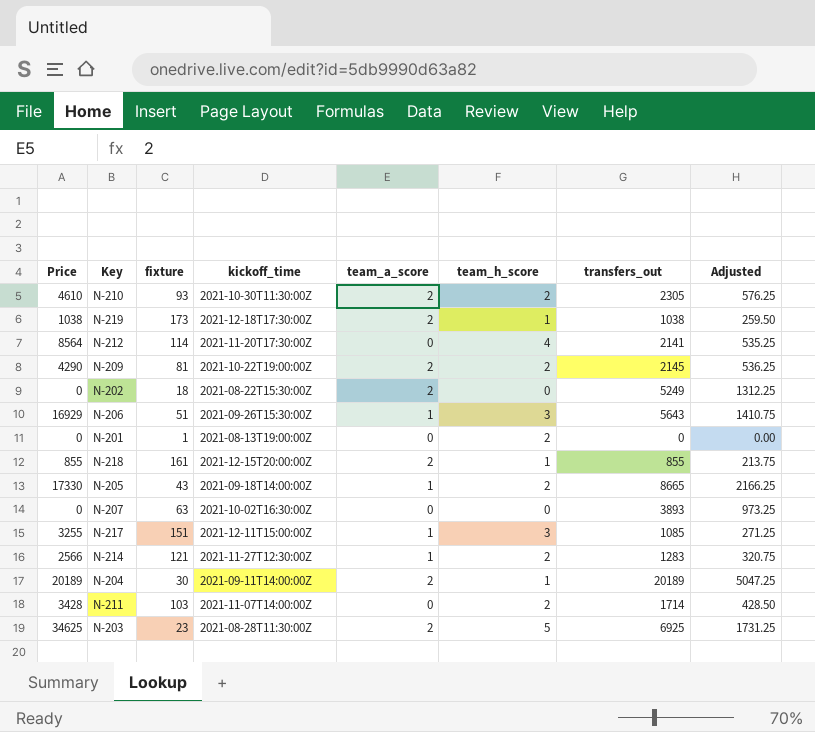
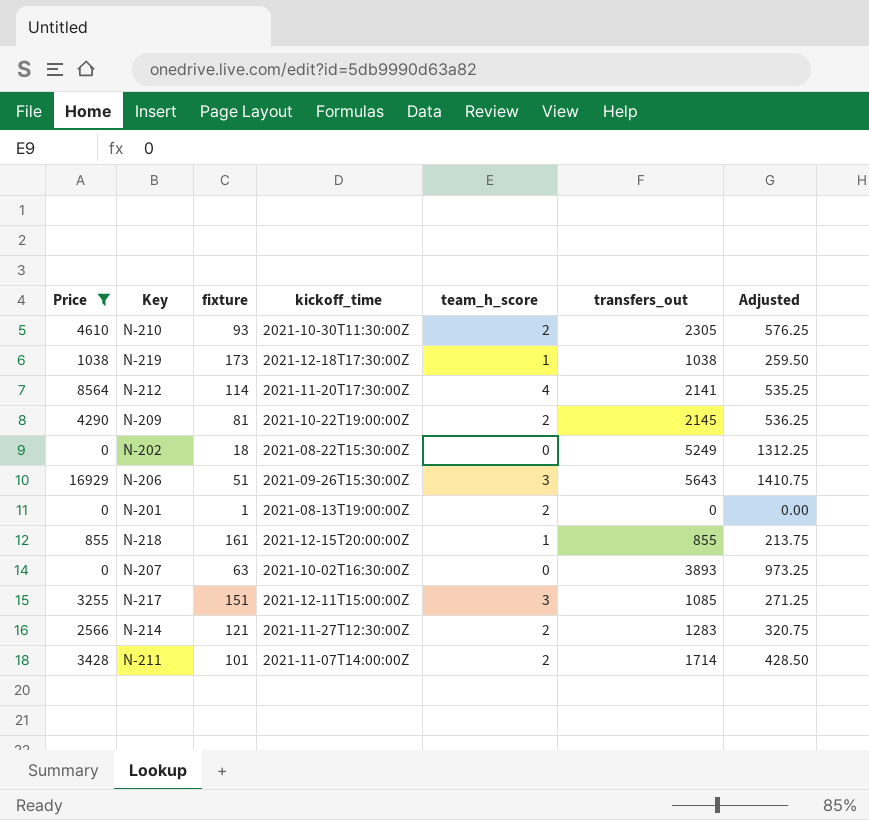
filter: none -> Price <= 16929
column team_a_score | position: 5 -> none
N-211 | fixture: 103 -> 101

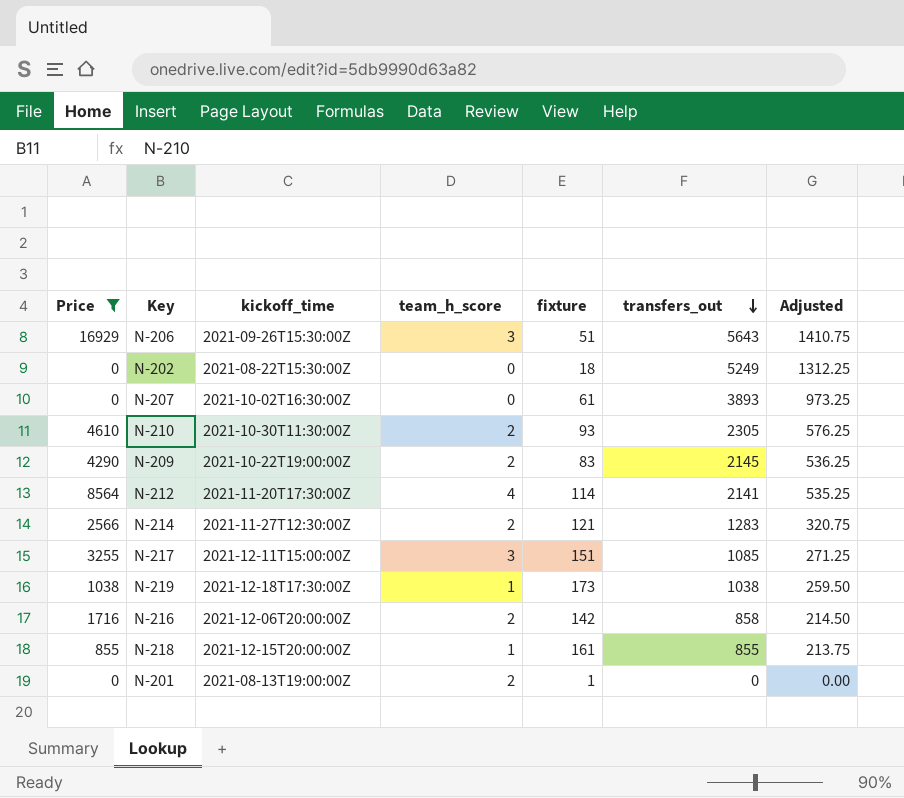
row order: none -> transfers_out descending
column fixture | position: 3 -> 5
row N-211: 3428 | 101 | 2021-11-07T14:00:00Z | 2 | 1714 | 428.50 -> none
N-207 | fixture: 63 -> 61
N-209 | fixture: 81 -> 83
row N-216: none -> 1716 | 2021-12-06T20:00:00Z | 2 | 142 | 858 | 214.50

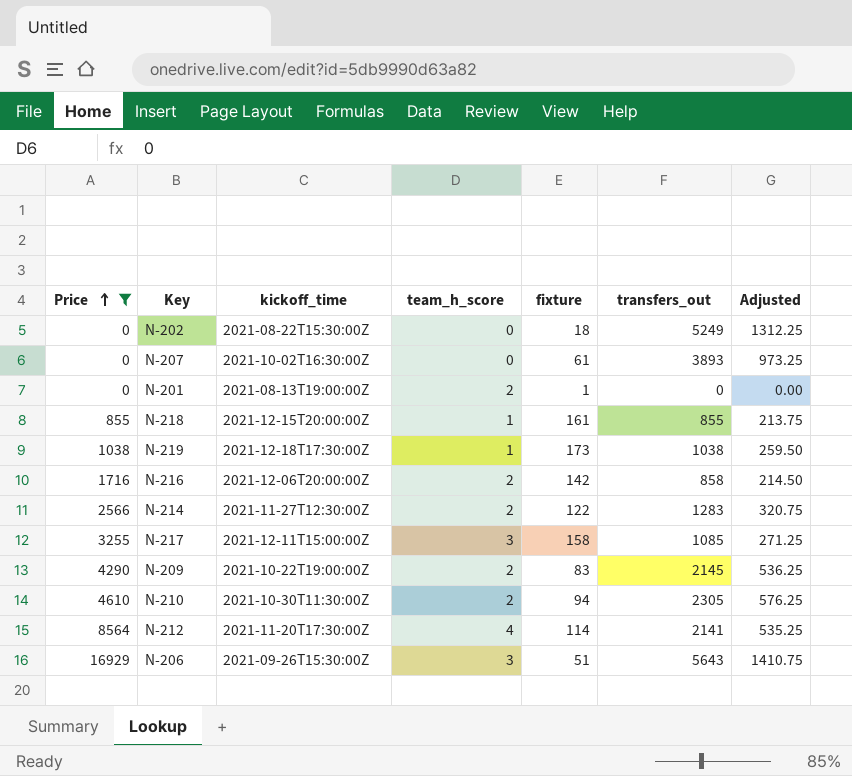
row order: transfers_out descending -> Price ascending
N-214 | fixture: 121 -> 122
N-217 | fixture: 151 -> 158
N-210 | fixture: 93 -> 94

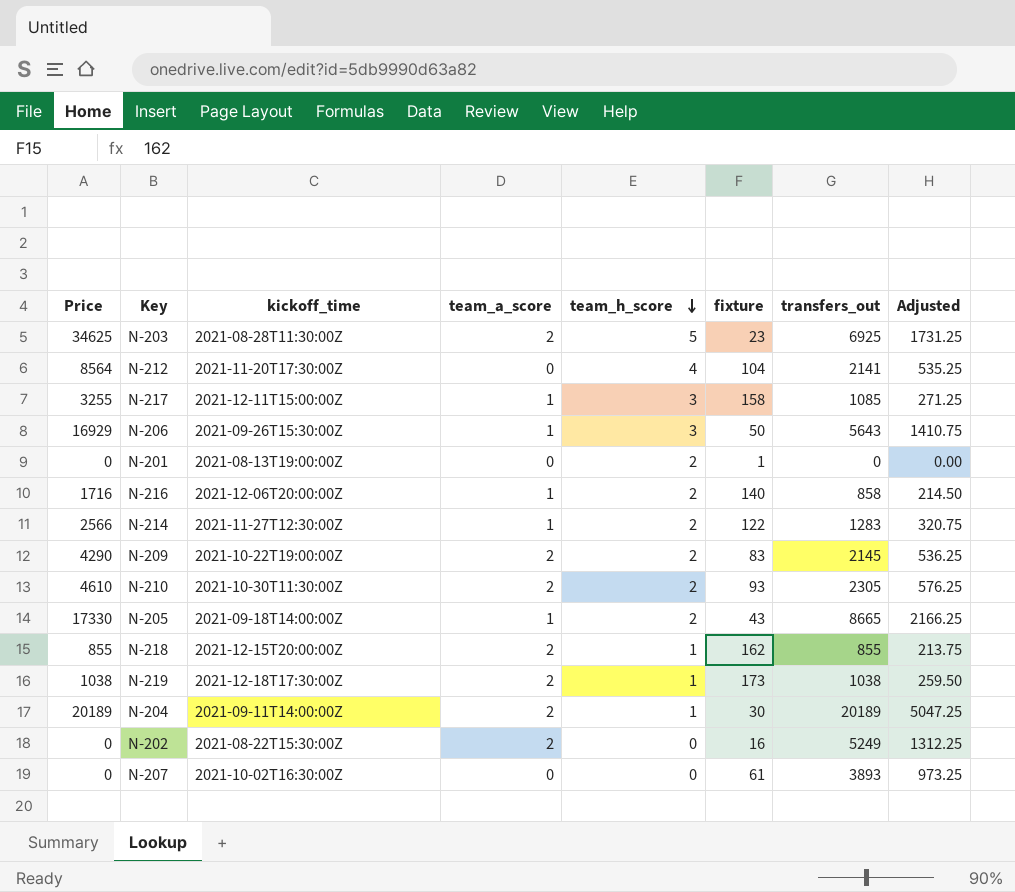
filter: Price <= 16929 -> none
row order: Price ascending -> team_h_score descending
column team_a_score | position: none -> 4
N-212 | fixture: 114 -> 104
N-206 | fixture: 51 -> 50
N-216 | fixture: 142 -> 140
N-210 | fixture: 94 -> 93
N-218 | fixture: 161 -> 162
N-202 | fixture: 18 -> 16

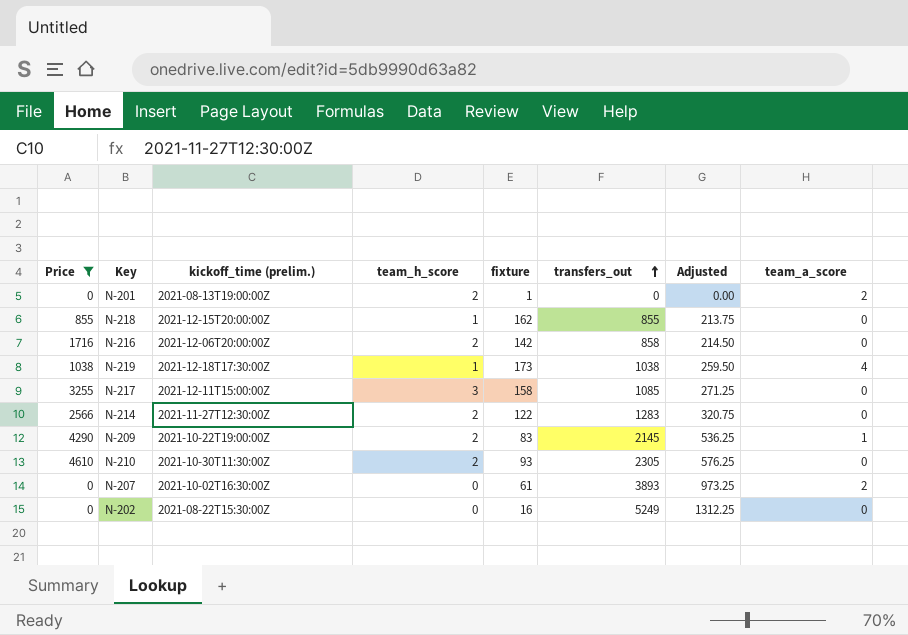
filter: none -> Price <= 4610
row order: team_h_score descending -> transfers_out ascending
column name: kickoff_time -> kickoff_time (prelim.)
column team_a_score | position: 4 -> 8
N-201 | team_a_score: 0 -> 2
N-218 | team_a_score: 2 -> 0
N-216 | fixture: 140 -> 142
N-216 | team_a_score: 1 -> 0
N-219 | team_a_score: 2 -> 4
N-217 | team_a_score: 1 -> 0
N-214 | team_a_score: 1 -> 0
N-209 | team_a_score: 2 -> 1
N-210 | team_a_score: 2 -> 0
N-207 | team_a_score: 0 -> 2
N-202 | team_a_score: 2 -> 0

